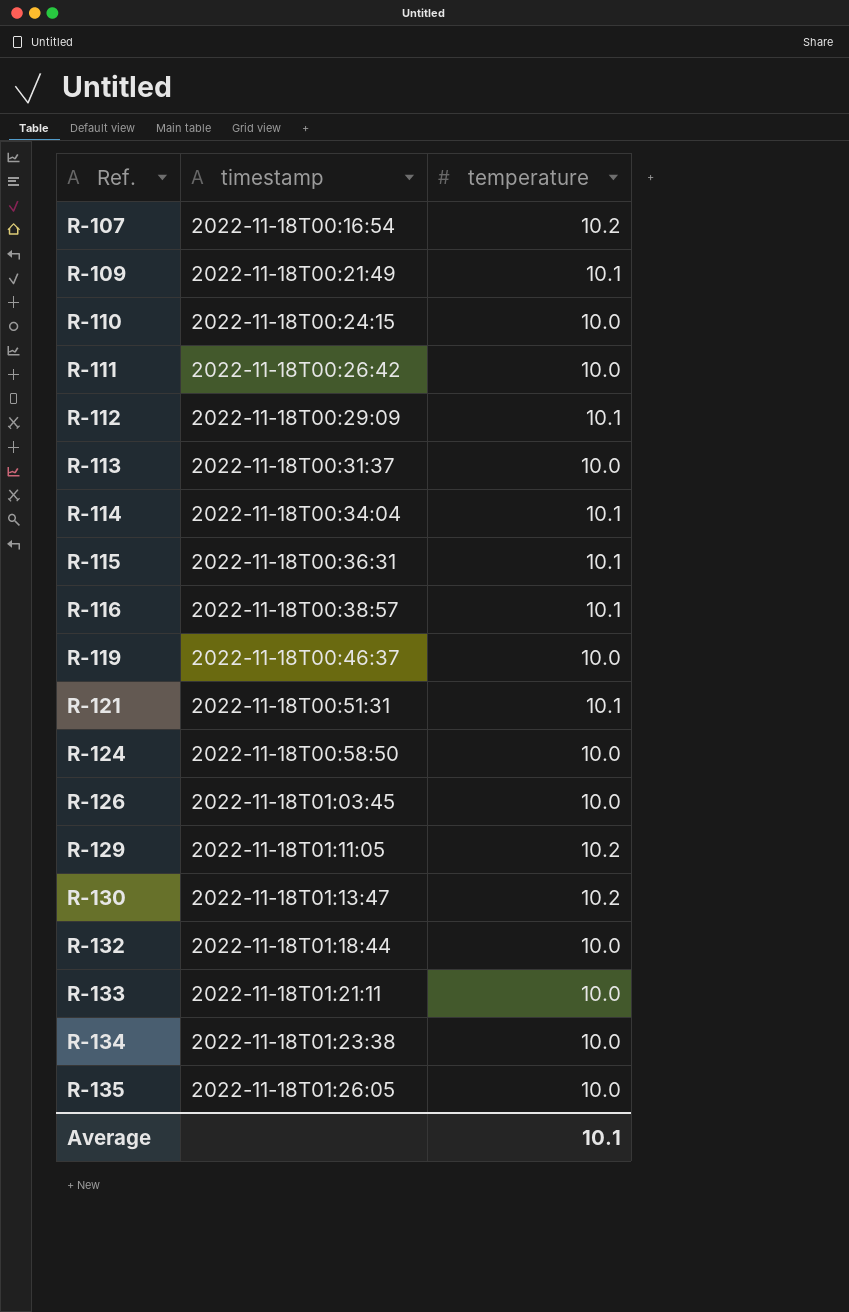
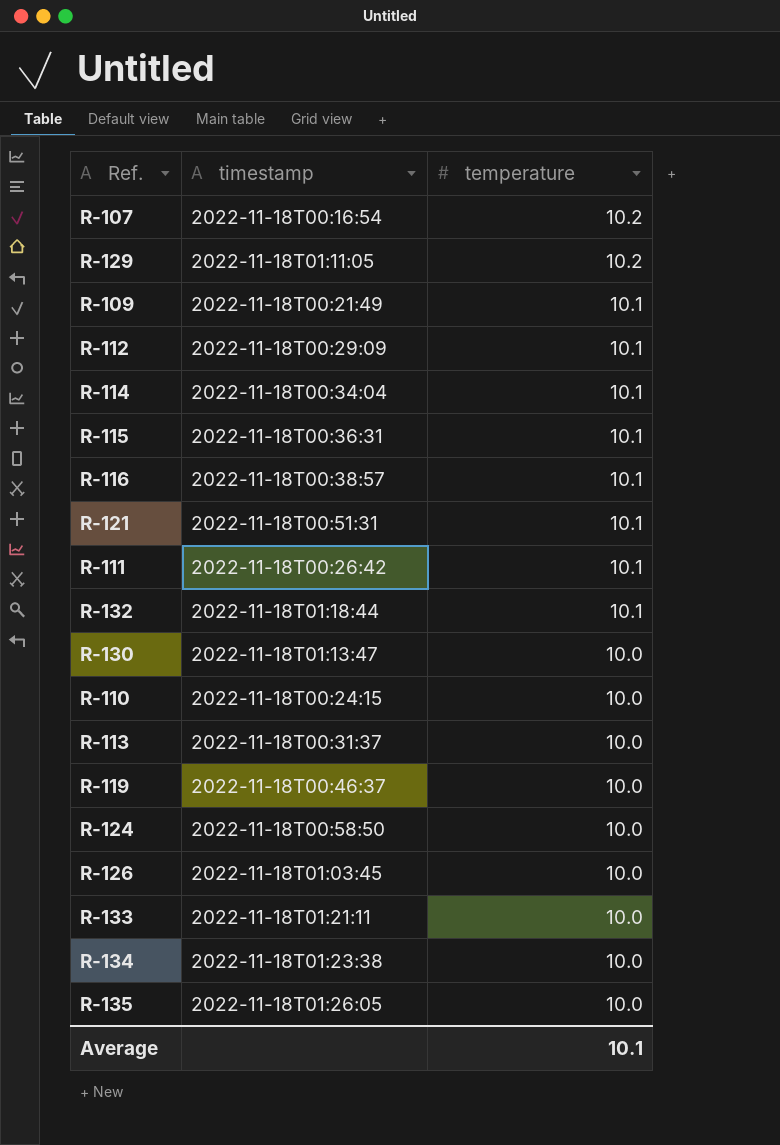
row order: Ref. ascending -> temperature descending
R-111 | temperature: 10.0 -> 10.1
R-132 | temperature: 10.0 -> 10.1
R-130 | temperature: 10.2 -> 10.0

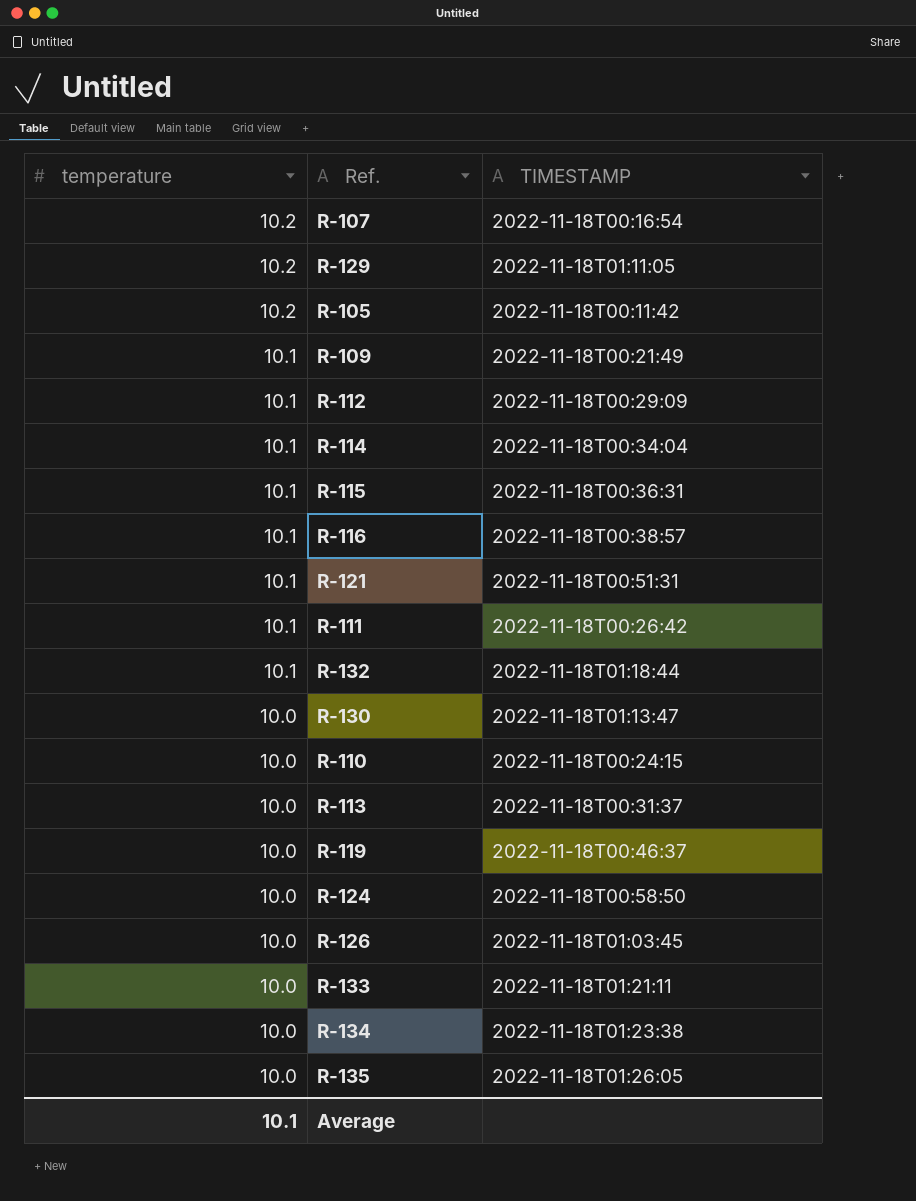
column temperature | position: 3 -> 1
column name: timestamp -> TIMESTAMP
row R-105: none -> 10.2 | 2022-11-18T00:11:42

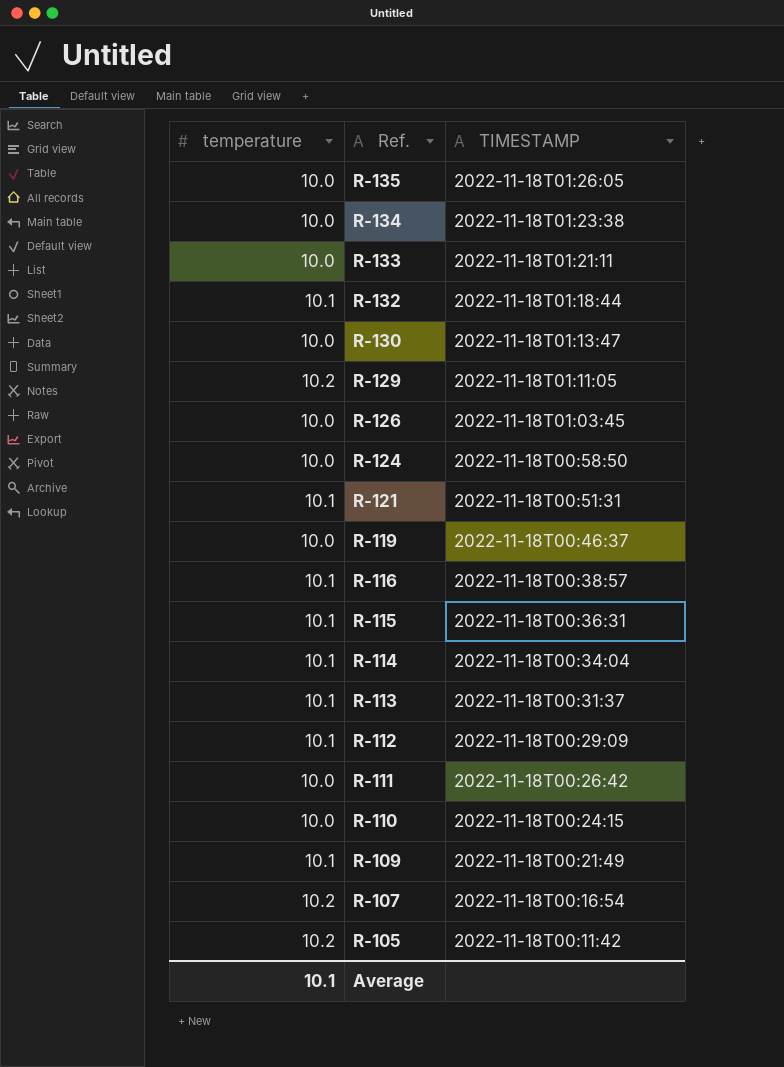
row order: temperature descending -> Ref. descending
R-113 | temperature: 10.0 -> 10.1
R-111 | temperature: 10.1 -> 10.0

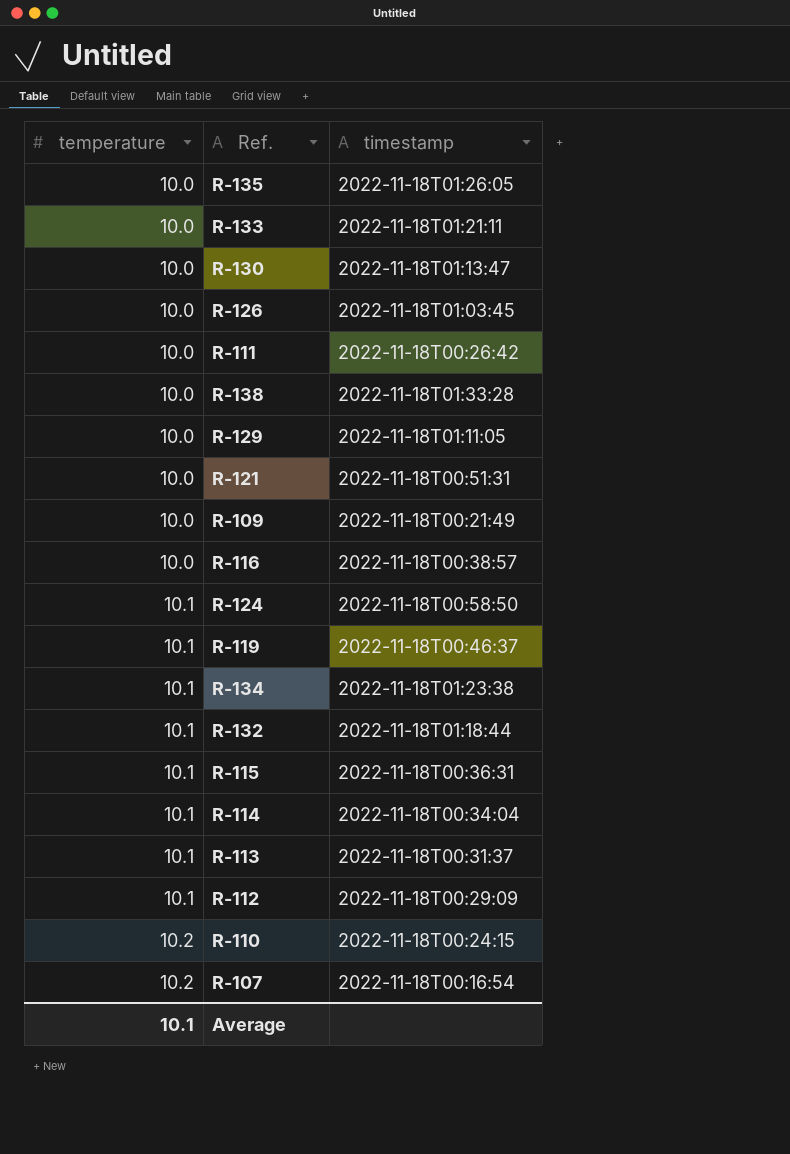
row order: Ref. descending -> temperature ascending
column name: TIMESTAMP -> timestamp
row R-105: 10.2 | 2022-11-18T00:11:42 -> none
row R-138: none -> 10.0 | 2022-11-18T01:33:28
R-129 | temperature: 10.2 -> 10.0
R-121 | temperature: 10.1 -> 10.0
R-109 | temperature: 10.1 -> 10.0
R-116 | temperature: 10.1 -> 10.0
R-124 | temperature: 10.0 -> 10.1
R-119 | temperature: 10.0 -> 10.1
R-134 | temperature: 10.0 -> 10.1
R-110 | temperature: 10.0 -> 10.2

